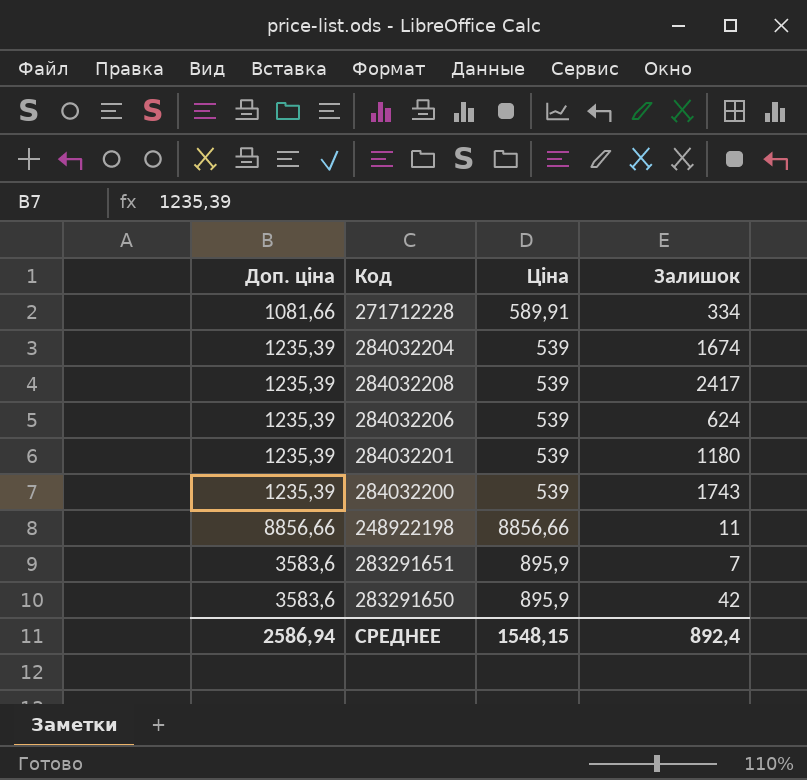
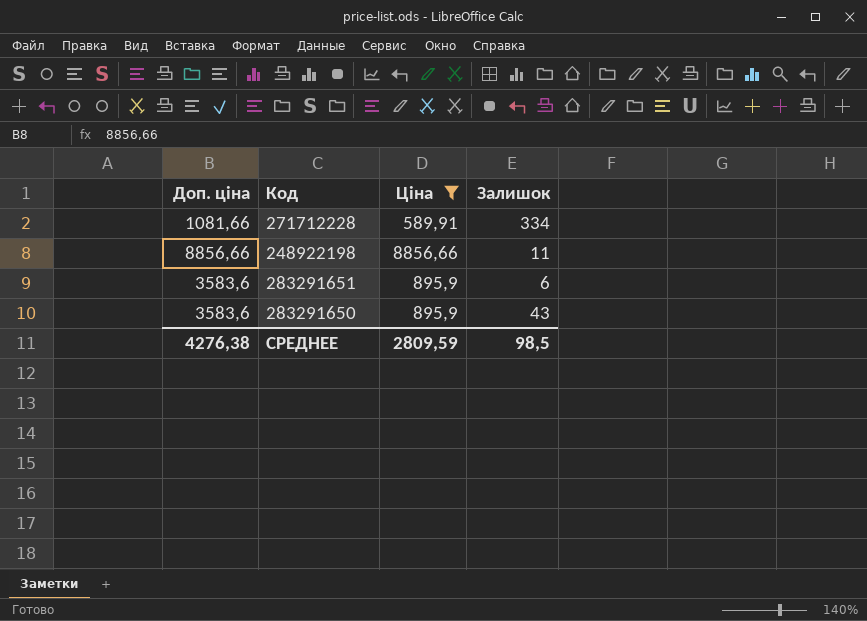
filter: none -> Ціна != 539
283291651 | Залишок: 7 -> 6
283291650 | Залишок: 42 -> 43
СРЕДНЕЕ | Доп. ціна: 2586,94 -> 4276,38
СРЕДНЕЕ | Ціна: 1548,15 -> 2809,59
СРЕДНЕЕ | Залишок: 892,4 -> 98,5

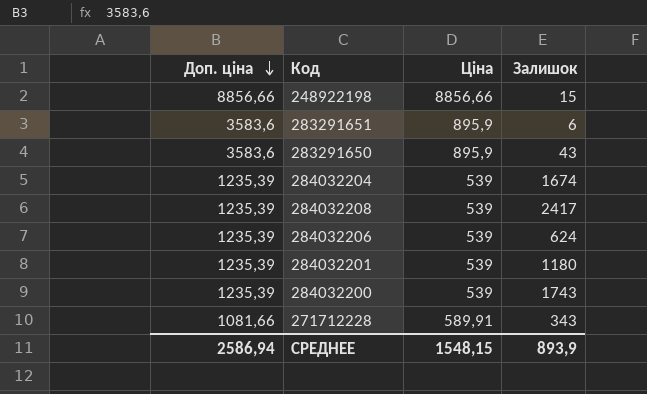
filter: Ціна != 539 -> none
row order: none -> Доп. ціна descending
248922198 | Залишок: 11 -> 15
271712228 | Залишок: 334 -> 343
СРЕДНЕЕ | Доп. ціна: 4276,38 -> 2586,94
СРЕДНЕЕ | Ціна: 2809,59 -> 1548,15
СРЕДНЕЕ | Залишок: 98,5 -> 893,9

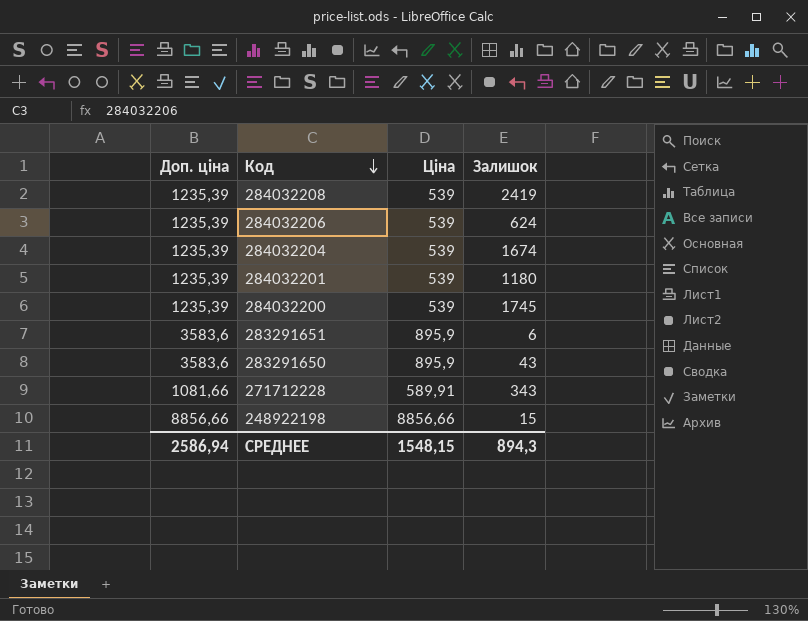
row order: Доп. ціна descending -> Код descending
284032208 | Залишок: 2417 -> 2419
284032200 | Залишок: 1743 -> 1745
СРЕДНЕЕ | Залишок: 893,9 -> 894,3

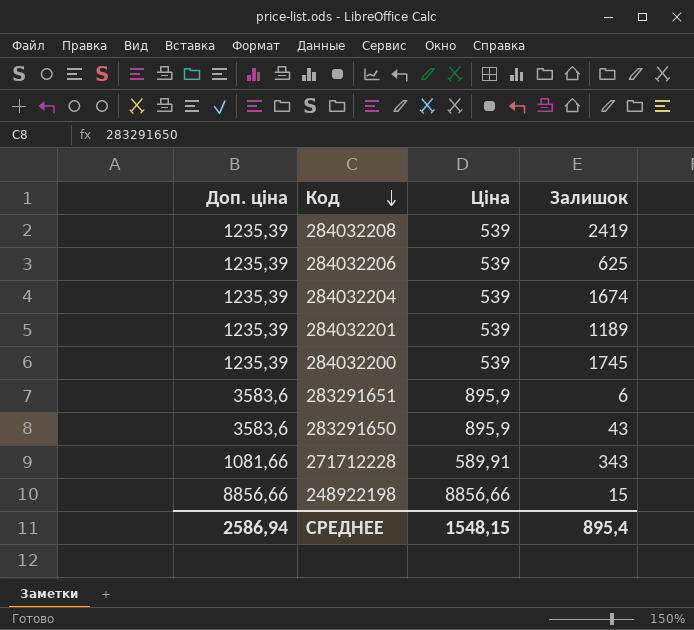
284032206 | Залишок: 624 -> 625
284032201 | Залишок: 1180 -> 1189
СРЕДНЕЕ | Залишок: 894,3 -> 895,4

